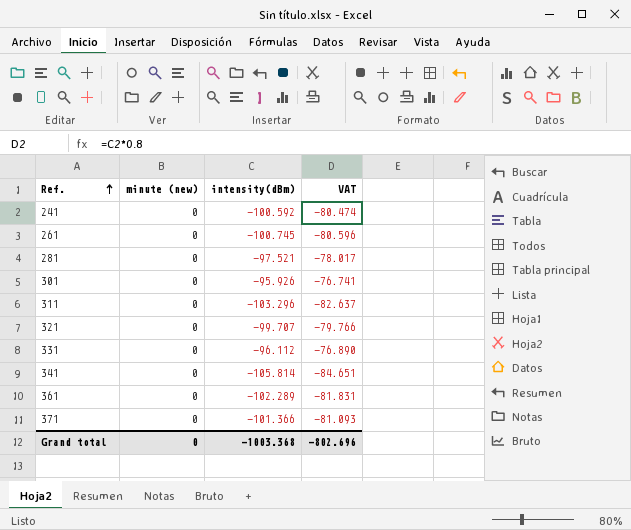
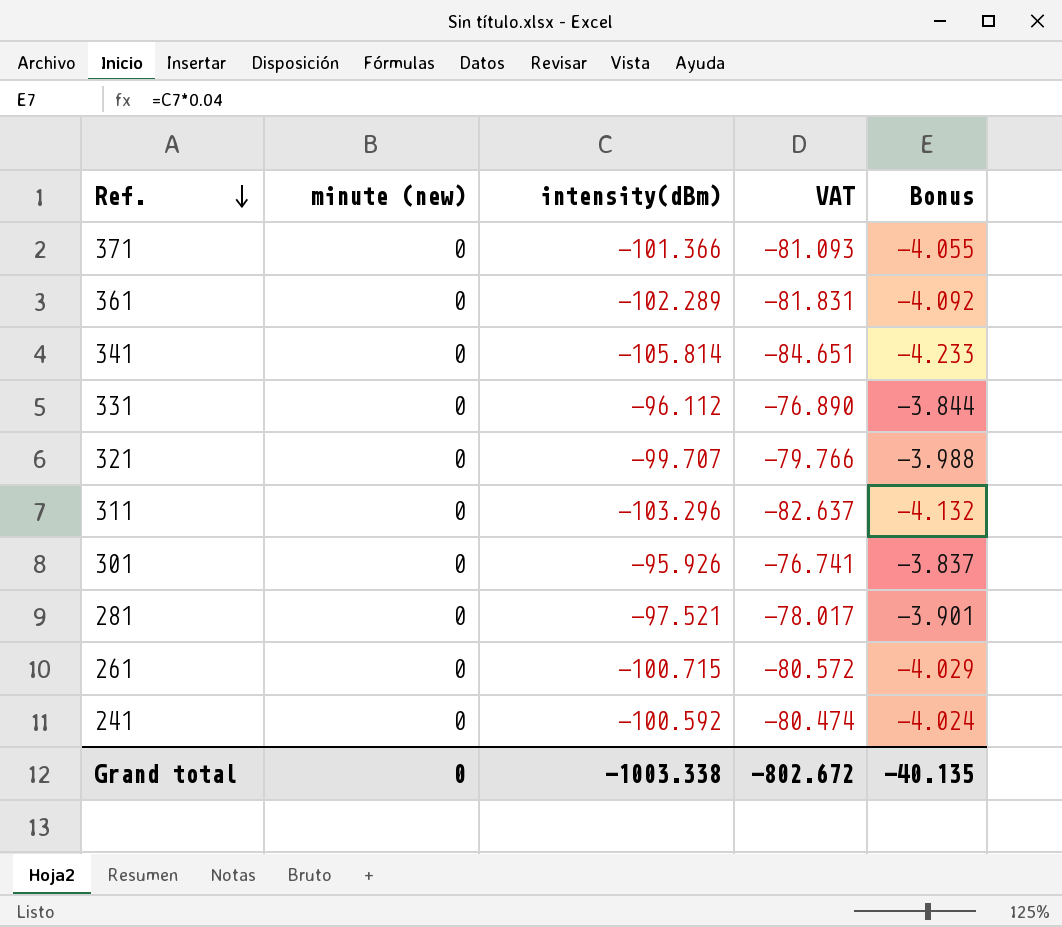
row order: Ref. ascending -> Ref. descending
column Bonus | formula: none -> [intensity(dBm)] * 0.04
261 | intensity(dBm): -100.745 -> -100.715
261 | VAT: -80.596 -> -80.572
Grand total | intensity(dBm): -1003.368 -> -1003.338
Grand total | VAT: -802.696 -> -802.672

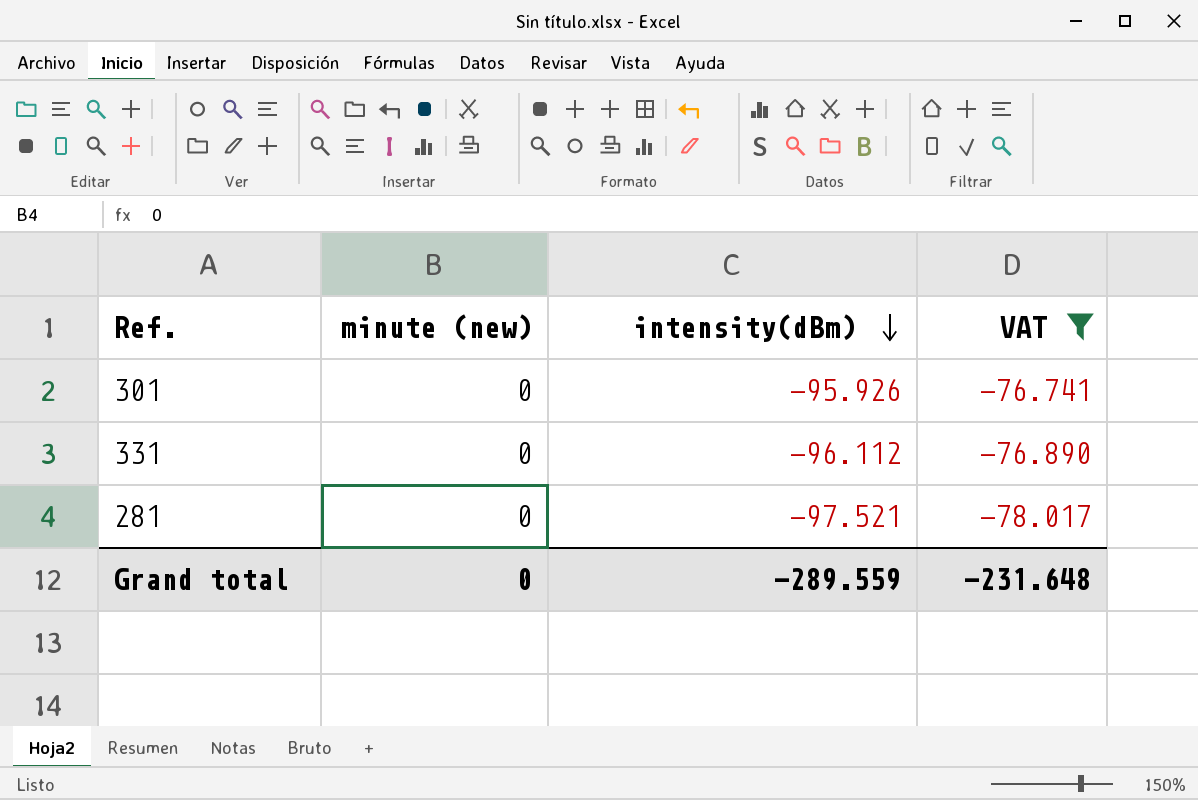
filter: none -> VAT >= -78.017
row order: Ref. descending -> intensity(dBm) descending
column Bonus | formula: [intensity(dBm)] * 0.04 -> none
Grand total | intensity(dBm): -1003.338 -> -289.559
Grand total | VAT: -802.672 -> -231.648

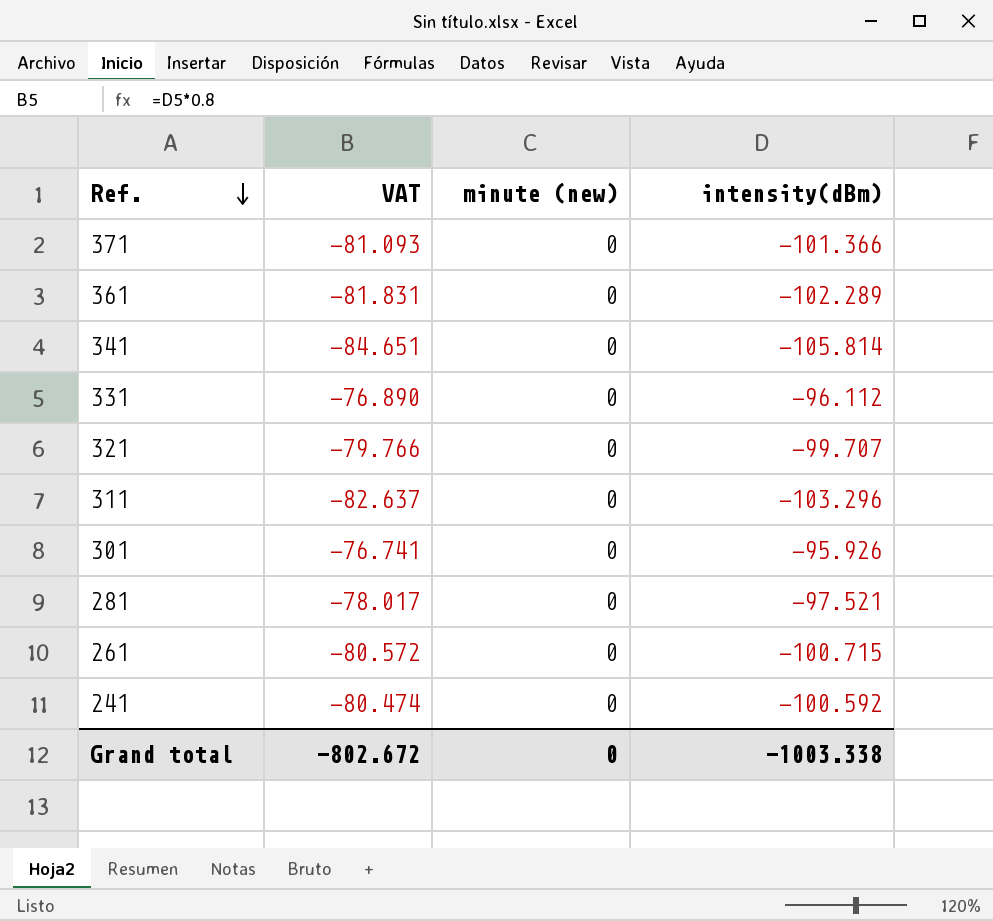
filter: VAT >= -78.017 -> none
row order: intensity(dBm) descending -> Ref. descending
column VAT | position: 4 -> 2
Grand total | VAT: -231.648 -> -802.672
Grand total | intensity(dBm): -289.559 -> -1003.338

